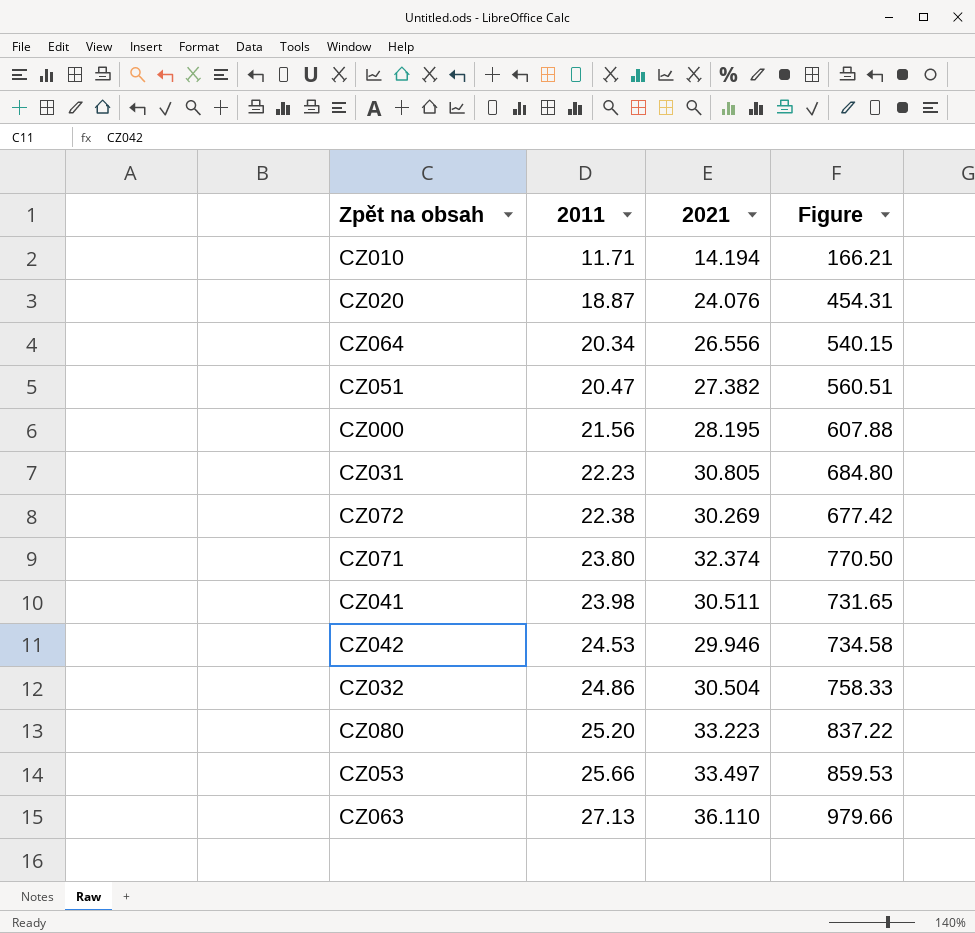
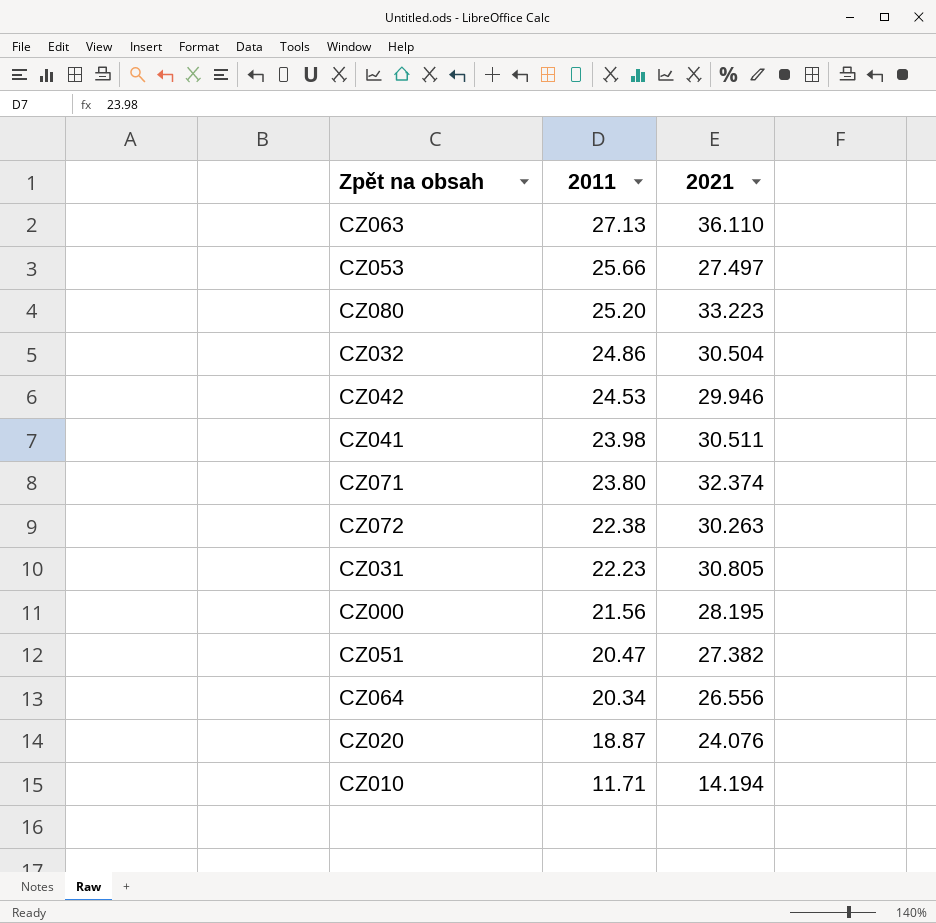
row order: 2011 ascending -> 2011 descending
column Figure | formula: [2011] * [2021] -> none
CZ053 | 2021: 33.497 -> 27.497
CZ072 | 2021: 30.269 -> 30.263

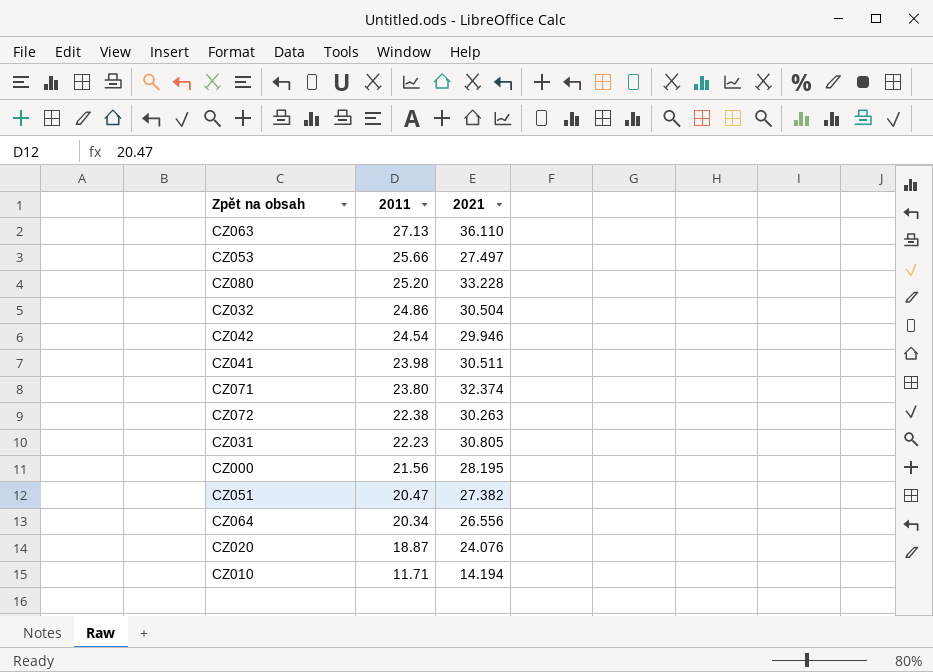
CZ080 | 2021: 33.223 -> 33.228
CZ042 | 2011: 24.53 -> 24.54

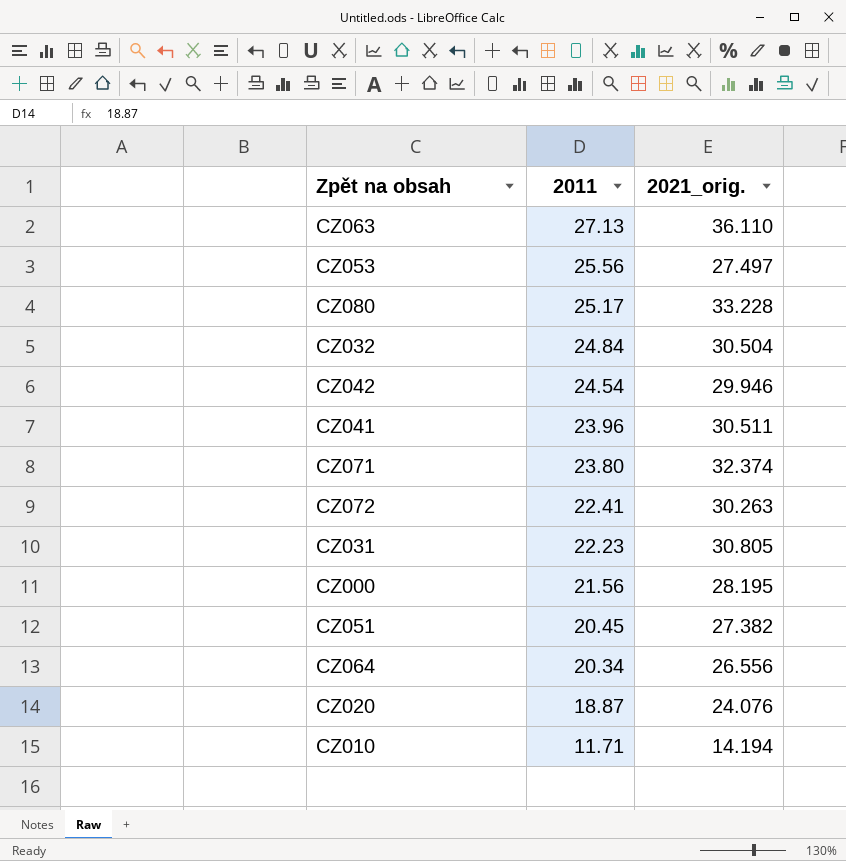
column name: 2021 -> 2021_orig.
CZ053 | 2011: 25.66 -> 25.56
CZ080 | 2011: 25.20 -> 25.17
CZ032 | 2011: 24.86 -> 24.84
CZ041 | 2011: 23.98 -> 23.96
CZ072 | 2011: 22.38 -> 22.41
CZ051 | 2011: 20.47 -> 20.45

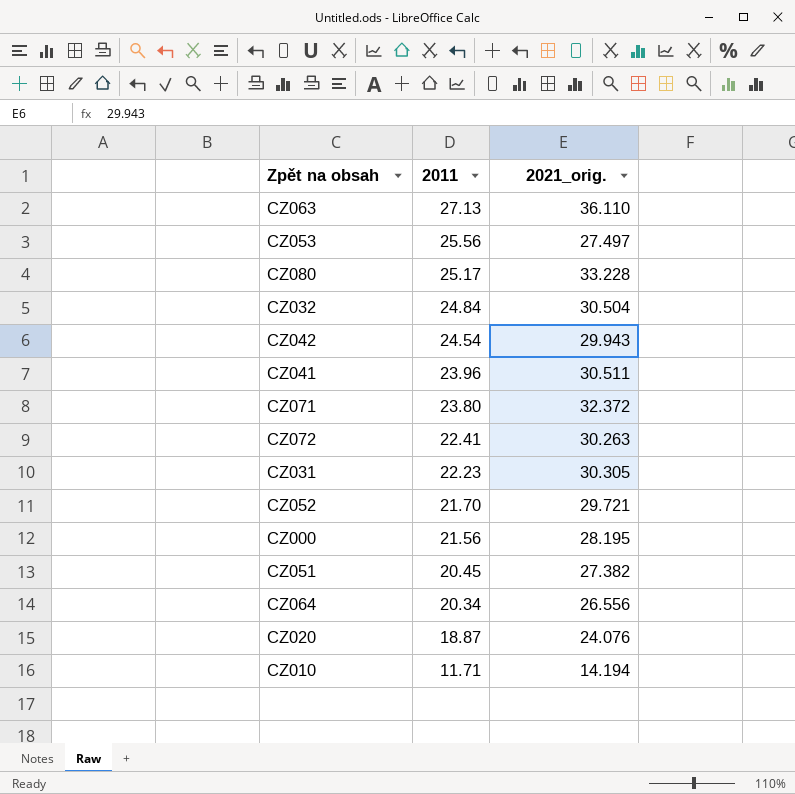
CZ042 | 2021_orig.: 29.946 -> 29.943
CZ071 | 2021_orig.: 32.374 -> 32.372
CZ031 | 2021_orig.: 30.805 -> 30.305
row CZ052: none -> 21.70 | 29.721

